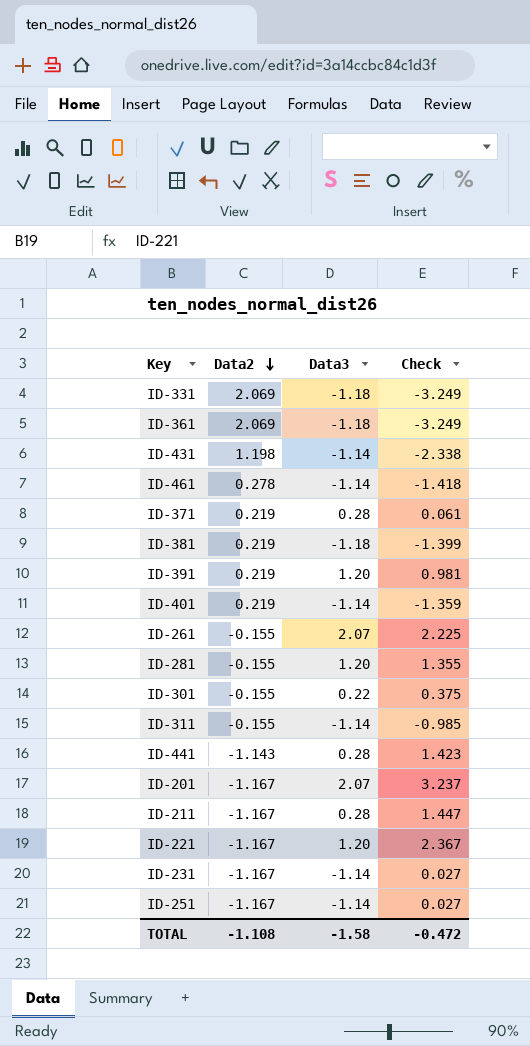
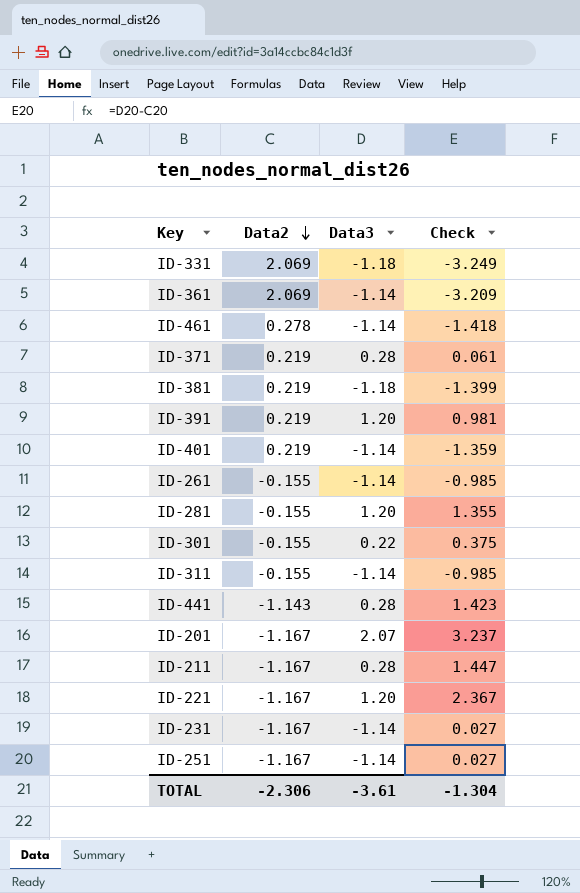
row ID-431: 1.198 | -1.14 | -2.338 -> none
ID-361 | Data3: -1.18 -> -1.14
ID-361 | Check: -3.249 -> -3.209
ID-261 | Data3: 2.07 -> -1.14
ID-261 | Check: 2.225 -> -0.985
TOTAL | Data2: -1.108 -> -2.306
TOTAL | Data3: -1.58 -> -3.61
TOTAL | Check: -0.472 -> -1.304

